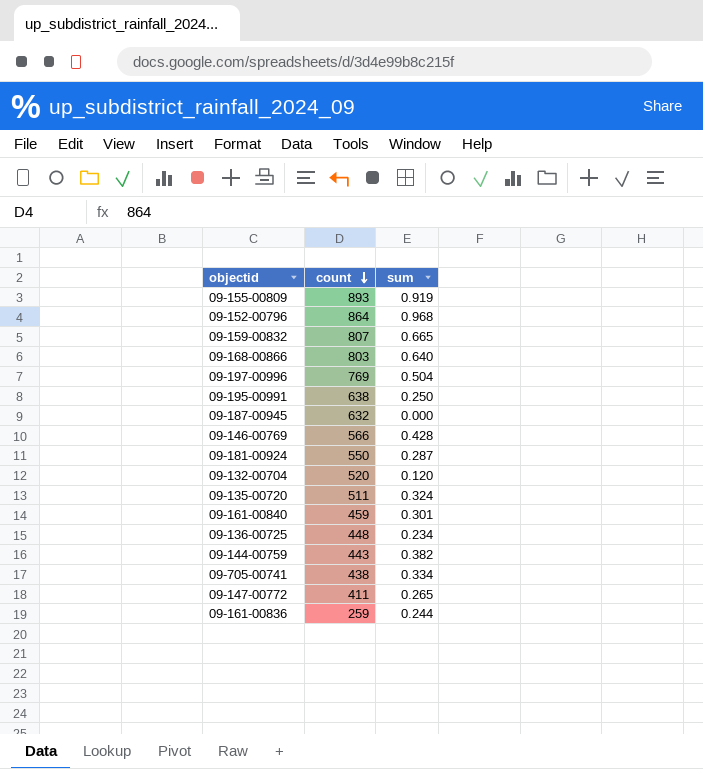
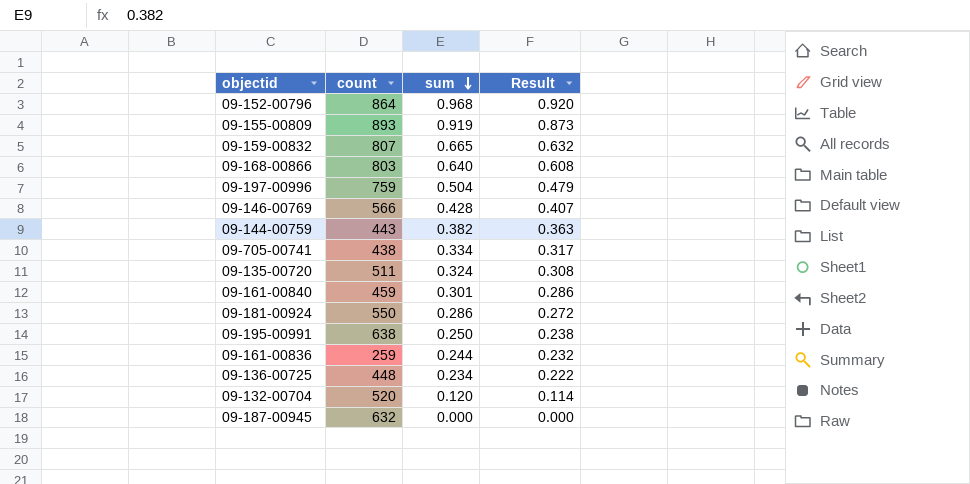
row order: count descending -> sum descending
column Result | formula: none -> [sum] * 0.95
row 09-147-00772: 411 | 0.265 -> none
09-197-00996 | count: 769 -> 759
09-181-00924 | sum: 0.287 -> 0.286

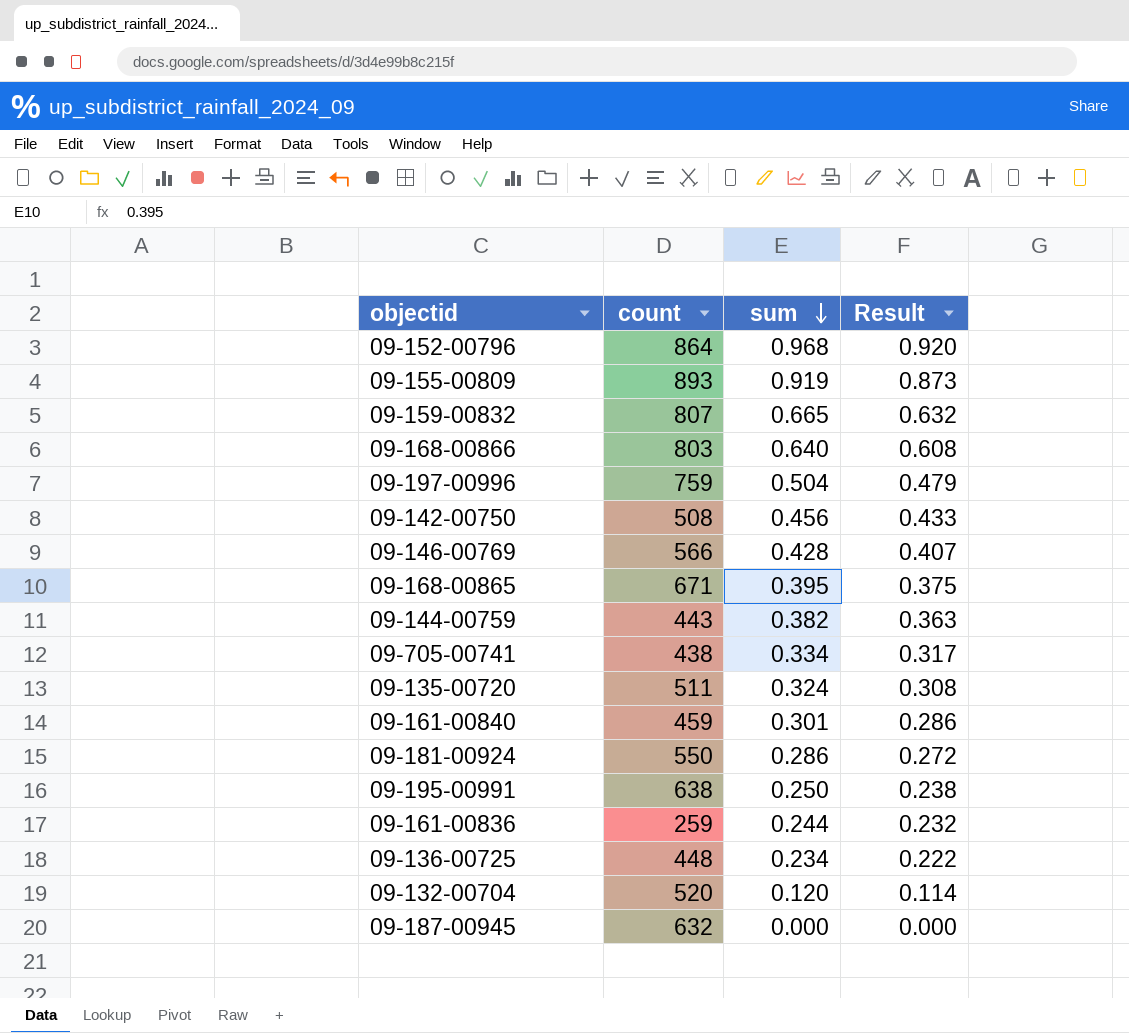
row 09-142-00750: none -> 508 | 0.456 | 0.433
row 09-168-00865: none -> 671 | 0.395 | 0.375

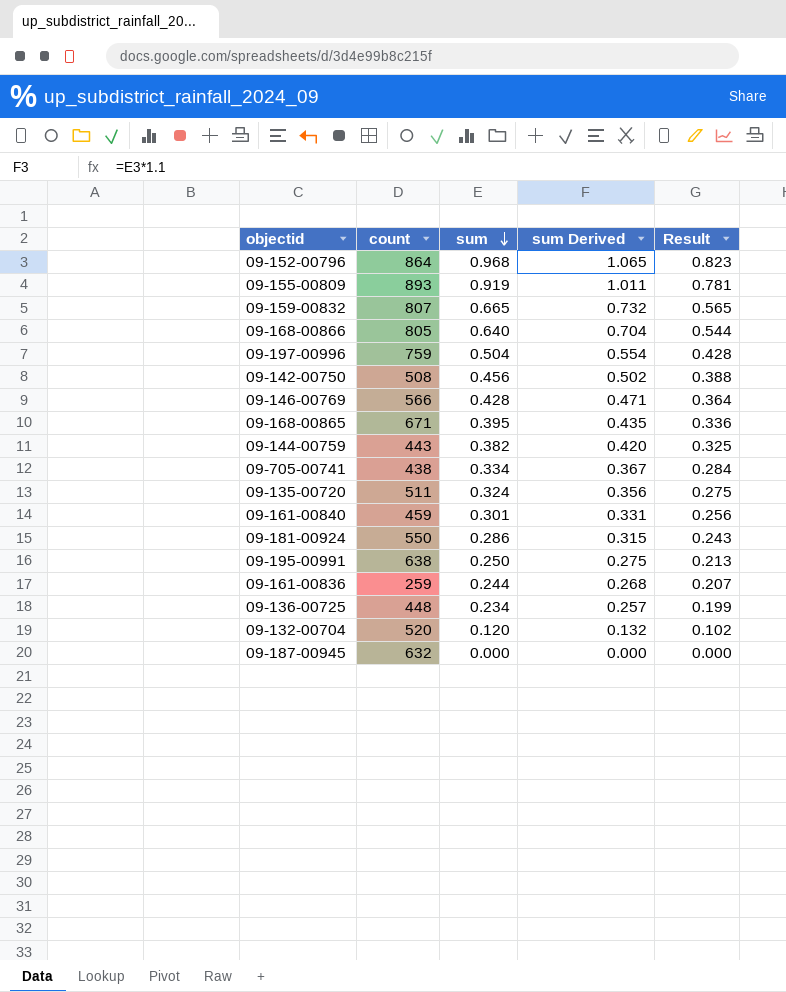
column sum Derived | formula: none -> [sum] * 1.1
column Result | formula: [sum] * 0.95 -> [sum] * 0.85
09-168-00866 | count: 803 -> 805

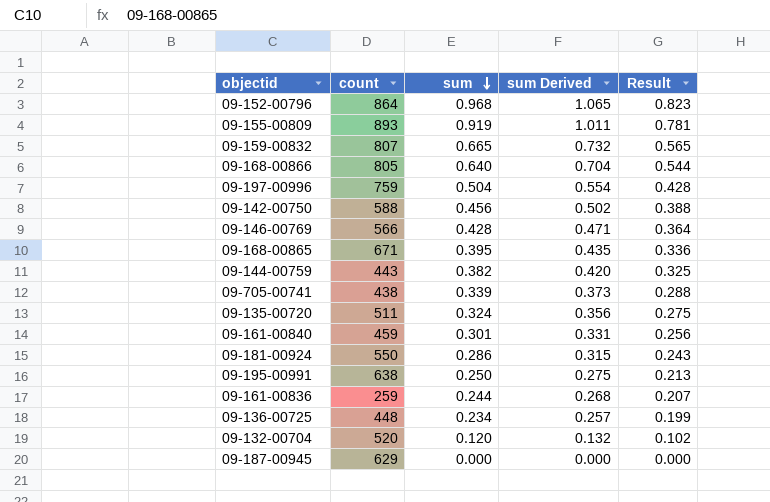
09-142-00750 | count: 508 -> 588
09-705-00741 | sum: 0.334 -> 0.339
09-705-00741 | sum Derived: 0.367 -> 0.373
09-705-00741 | Result: 0.284 -> 0.288
09-187-00945 | count: 632 -> 629

